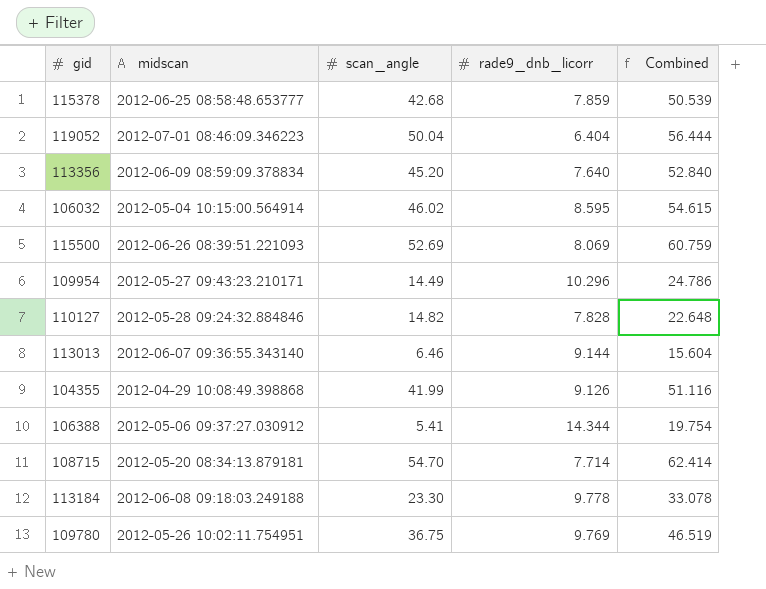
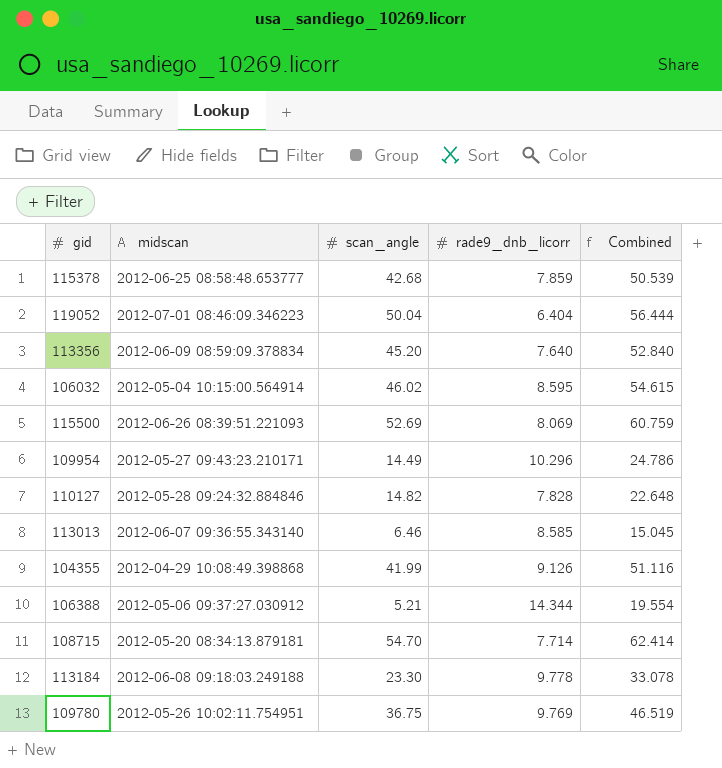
113013 | rade9_dnb_licorr: 9.144 -> 8.585
113013 | Combined: 15.604 -> 15.045
106388 | scan_angle: 5.41 -> 5.21
106388 | Combined: 19.754 -> 19.554

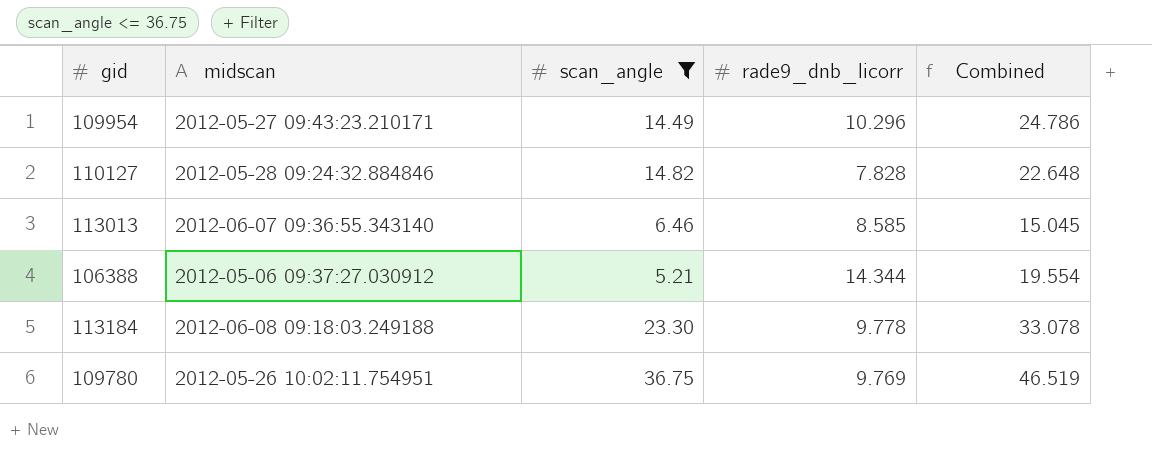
filter: none -> scan_angle <= 36.75

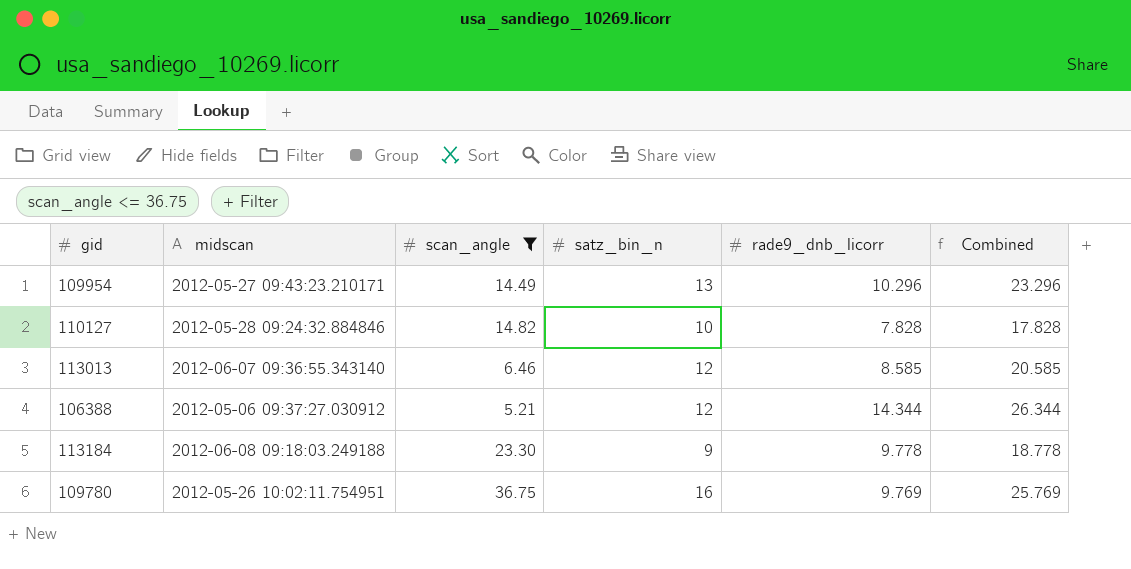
column satz_bin_n | position: none -> 4
column Combined | formula: [scan_angle] + [rade9_dnb_licorr] -> [satz_bin_n] + [rade9_dnb_licorr]

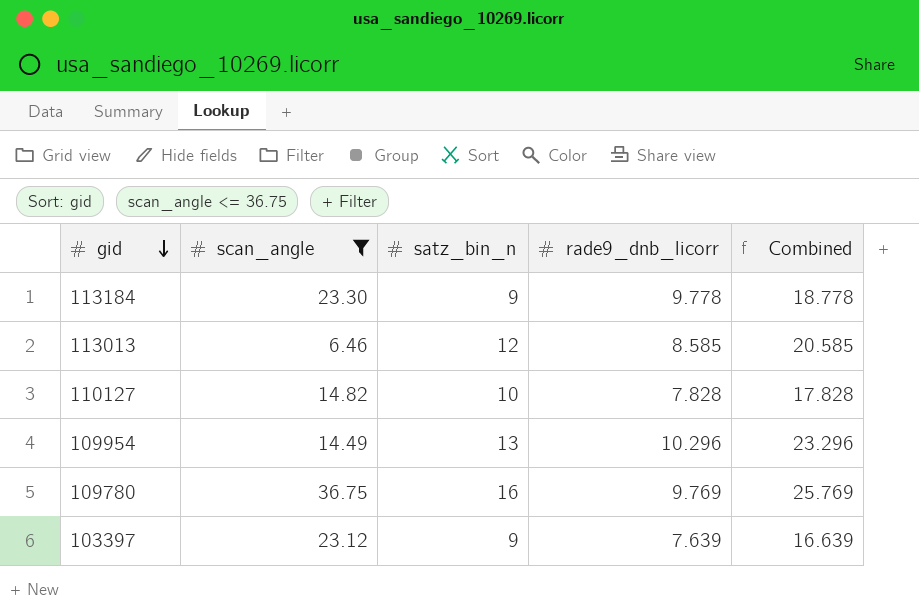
row order: none -> gid descending
column midscan | position: 2 -> none
row 106388: 2012-05-06 09:37:27.030912 | 5.21 | 12 | 14.344 | 26.344 -> none
row 103397: none -> 23.12 | 9 | 7.639 | 16.639

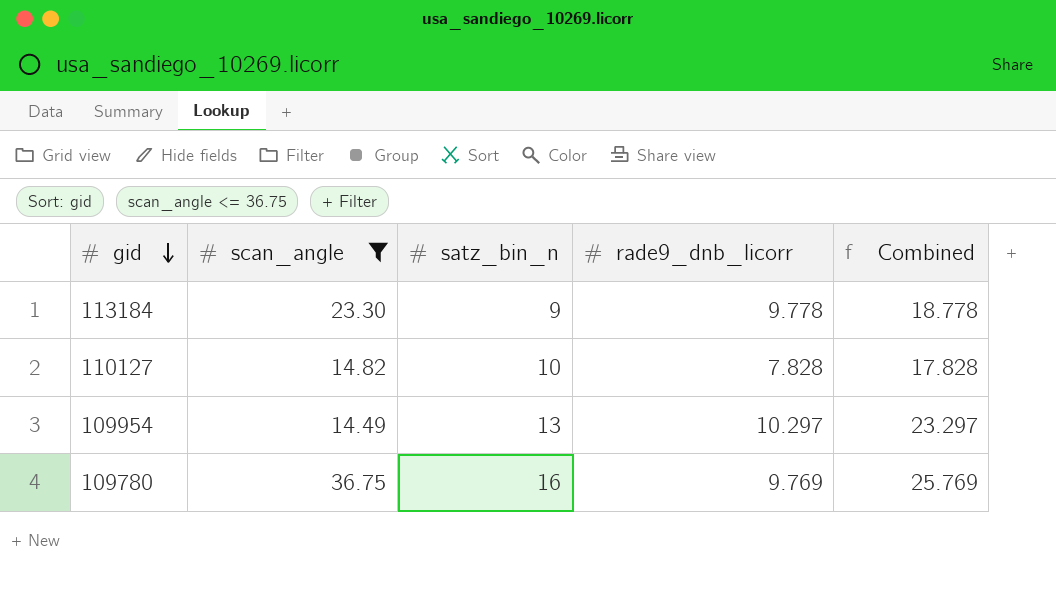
row 113013: 6.46 | 12 | 8.585 | 20.585 -> none
row 103397: 23.12 | 9 | 7.639 | 16.639 -> none
109954 | rade9_dnb_licorr: 10.296 -> 10.297
109954 | Combined: 23.296 -> 23.297

